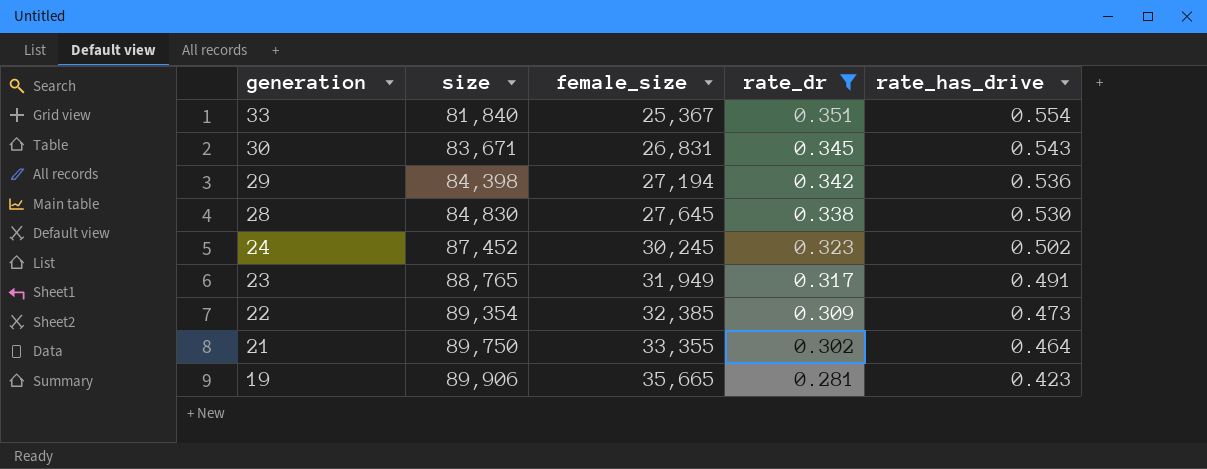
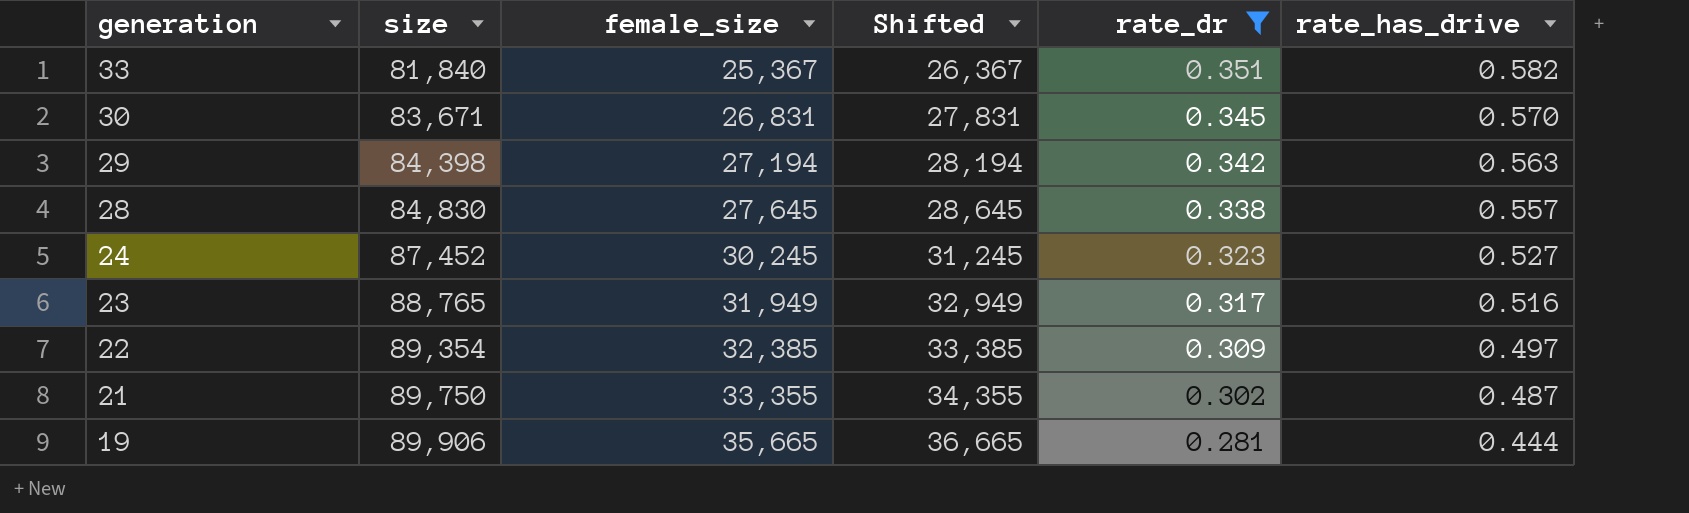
column Shifted | formula: none -> [female_size] + 1000
33 | rate_has_drive: 0.554 -> 0.582
30 | rate_has_drive: 0.543 -> 0.570
29 | rate_has_drive: 0.536 -> 0.563
28 | rate_has_drive: 0.530 -> 0.557
24 | rate_has_drive: 0.502 -> 0.527
23 | rate_has_drive: 0.491 -> 0.516
22 | rate_has_drive: 0.473 -> 0.497
21 | rate_has_drive: 0.464 -> 0.487
19 | rate_has_drive: 0.423 -> 0.444

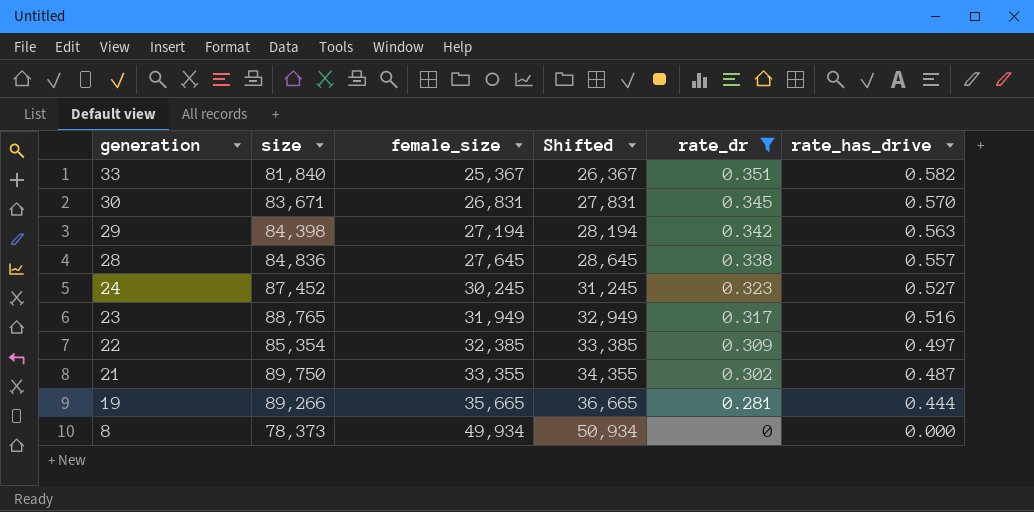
28 | size: 84,830 -> 84,836
22 | size: 89,354 -> 85,354
19 | size: 89,906 -> 89,266
row 8: none -> 78,373 | 49,934 | 50,934 | 0 | 0.000

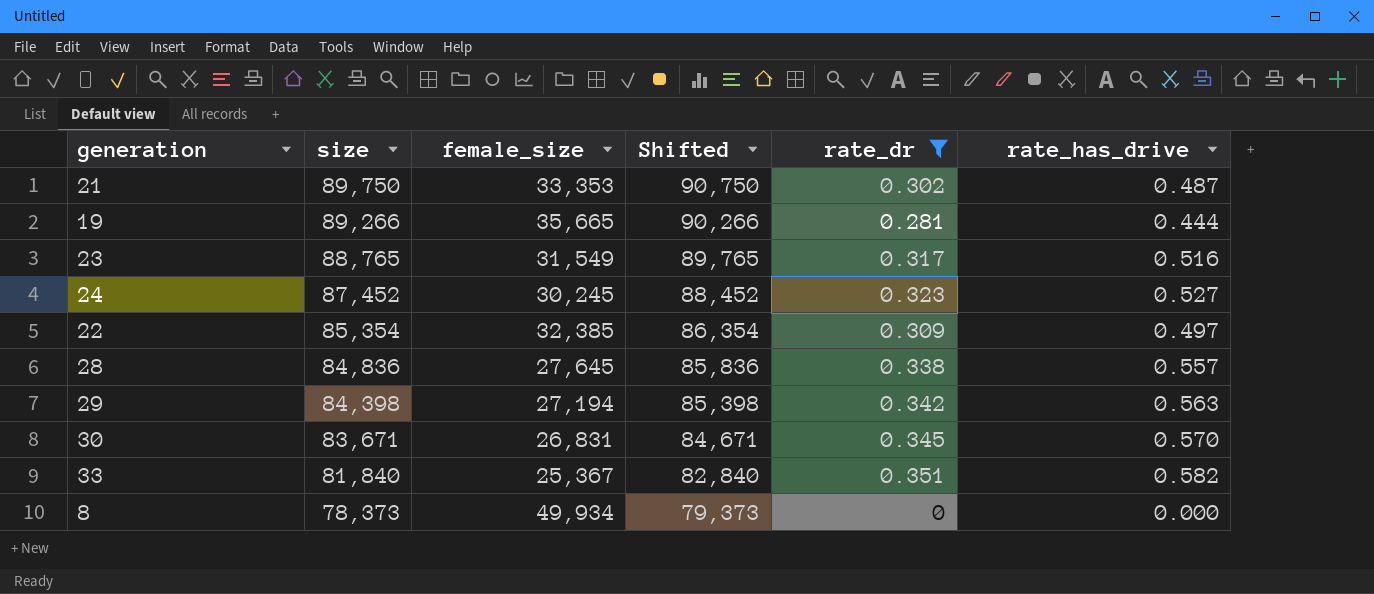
row order: generation descending -> size descending
column Shifted | formula: [female_size] + 1000 -> [size] + 1000
21 | female_size: 33,355 -> 33,353
23 | female_size: 31,949 -> 31,549

